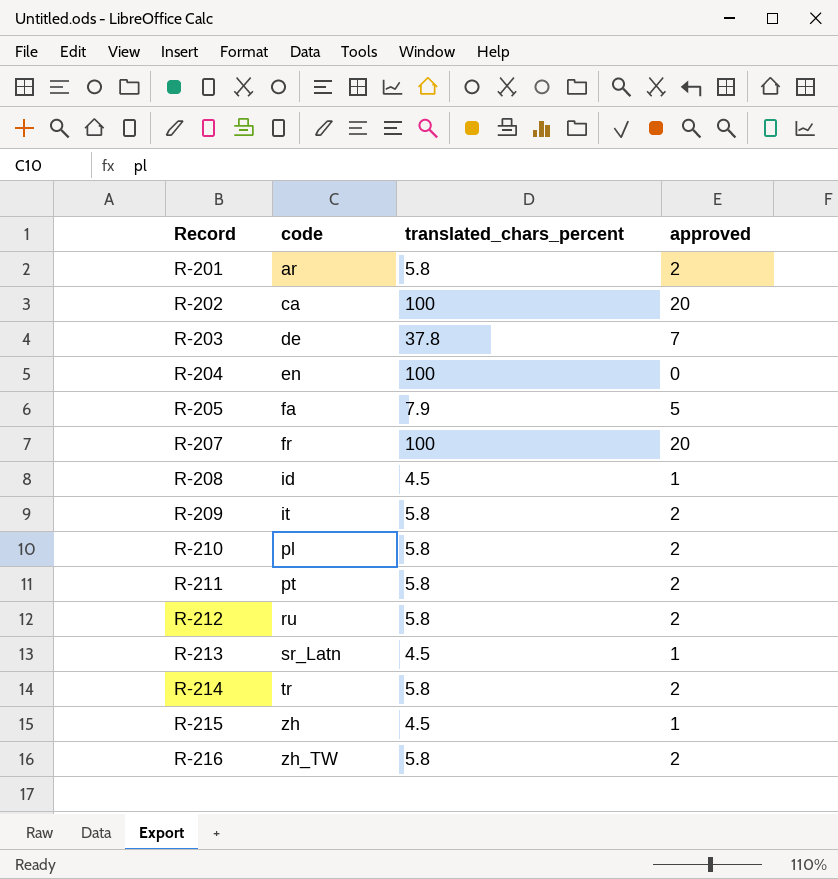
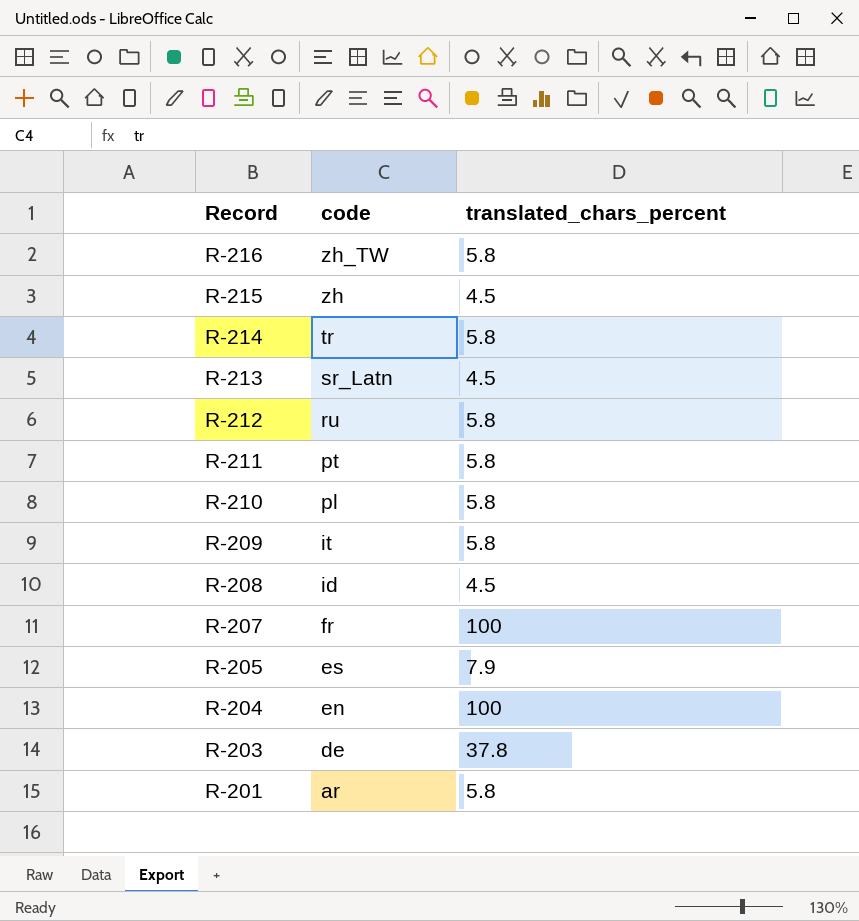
row order: Record ascending -> Record descending
column approved | position: 4 -> none
row R-202: ca | 100 | 20 -> none
R-205 | code: fa -> es

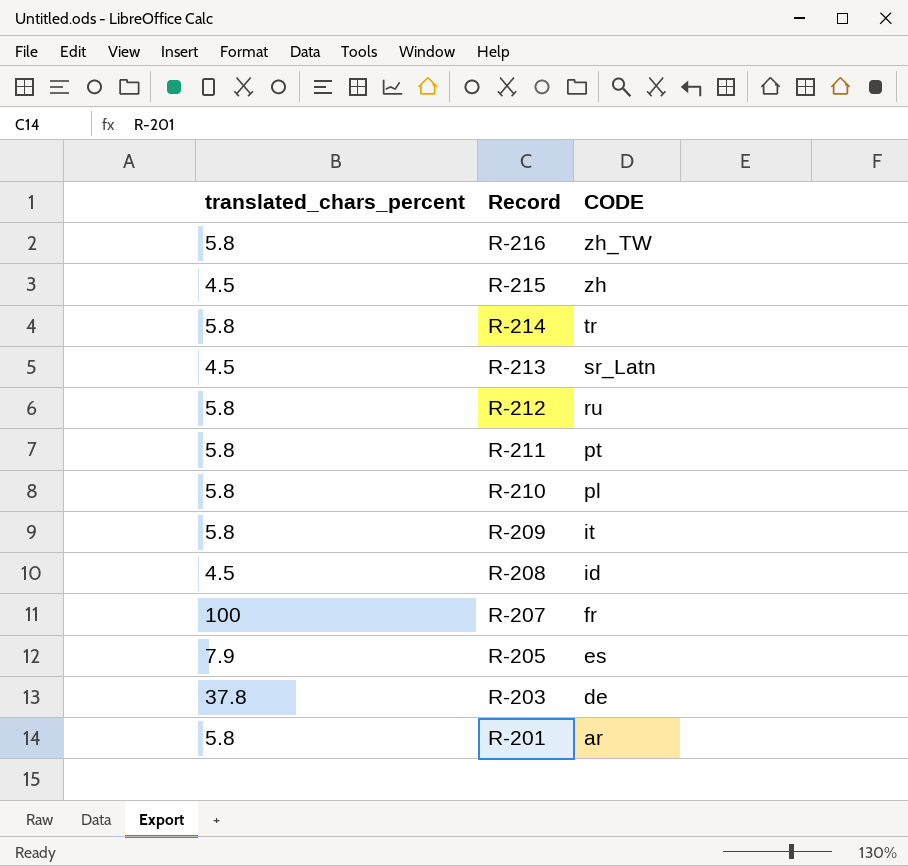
column translated_chars_percent | position: 3 -> 1
column name: code -> CODE
row R-204: en | 100 -> none

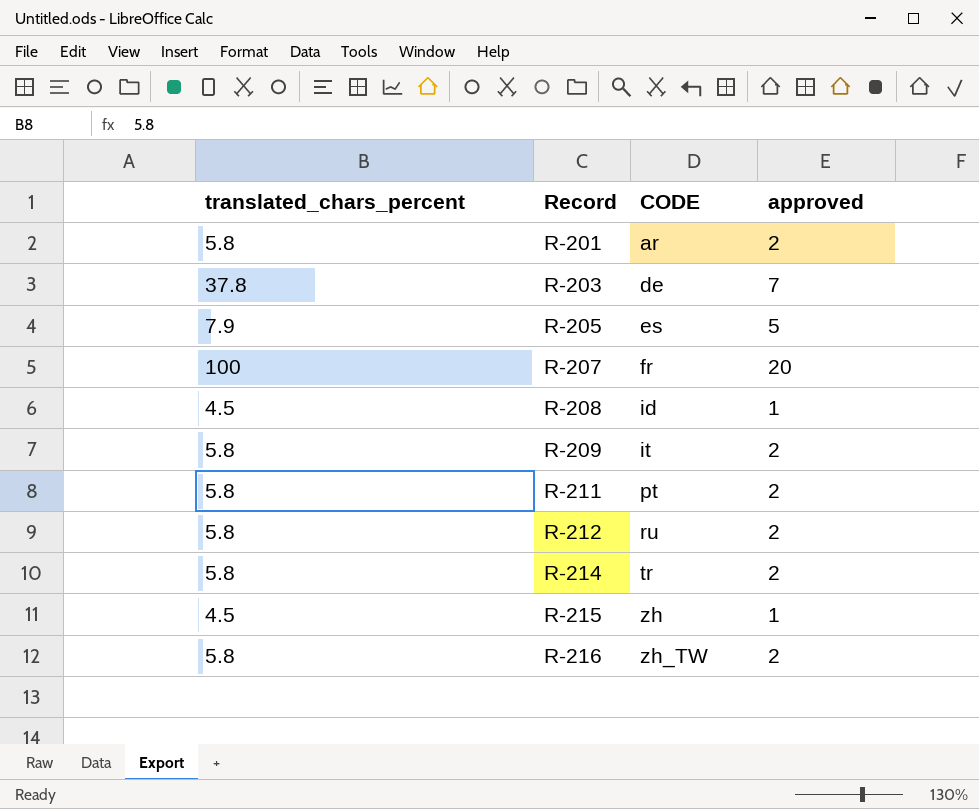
row order: Record descending -> Record ascending
column approved | position: none -> 4
row R-213: 4.5 | sr_Latn -> none
row R-210: 5.8 | pl -> none

